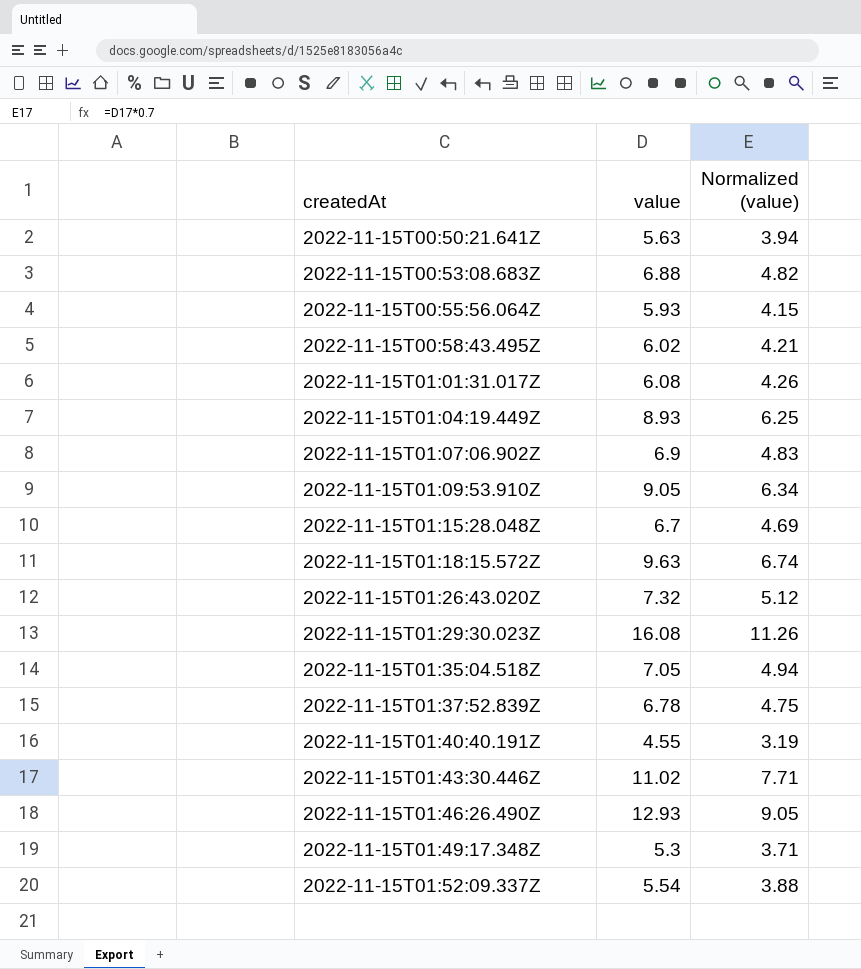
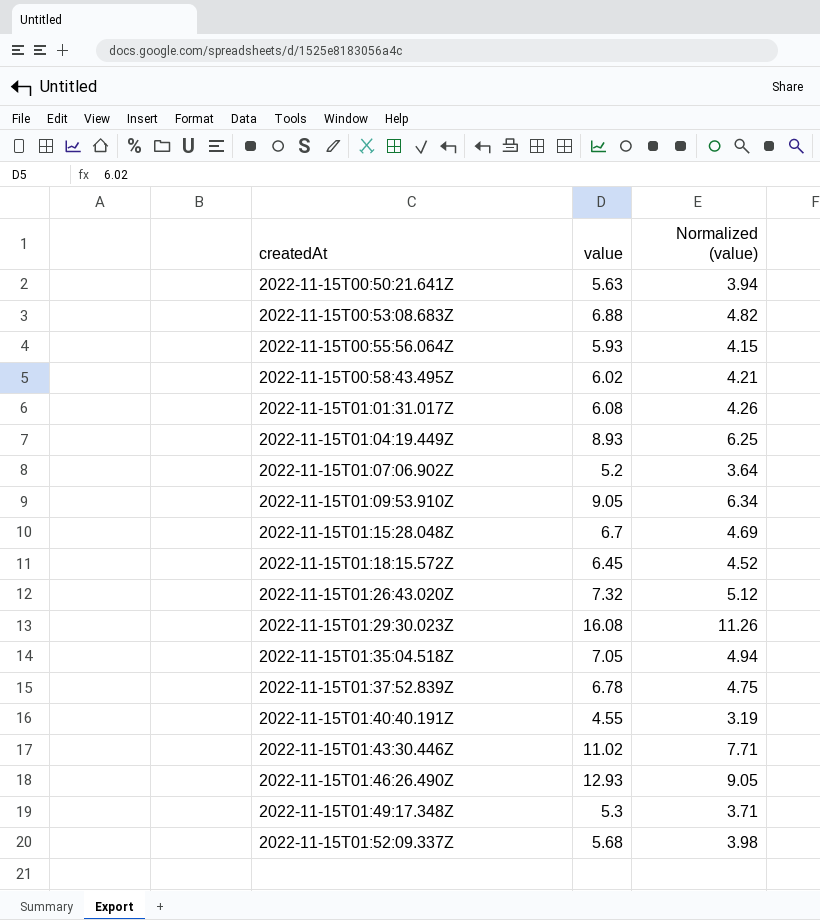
2022-11-15T01:07:06.902Z | value: 6.9 -> 5.2
2022-11-15T01:07:06.902Z | Normalized (value): 4.83 -> 3.64
2022-11-15T01:18:15.572Z | value: 9.63 -> 6.45
2022-11-15T01:18:15.572Z | Normalized (value): 6.74 -> 4.52
2022-11-15T01:52:09.337Z | value: 5.54 -> 5.68
2022-11-15T01:52:09.337Z | Normalized (value): 3.88 -> 3.98

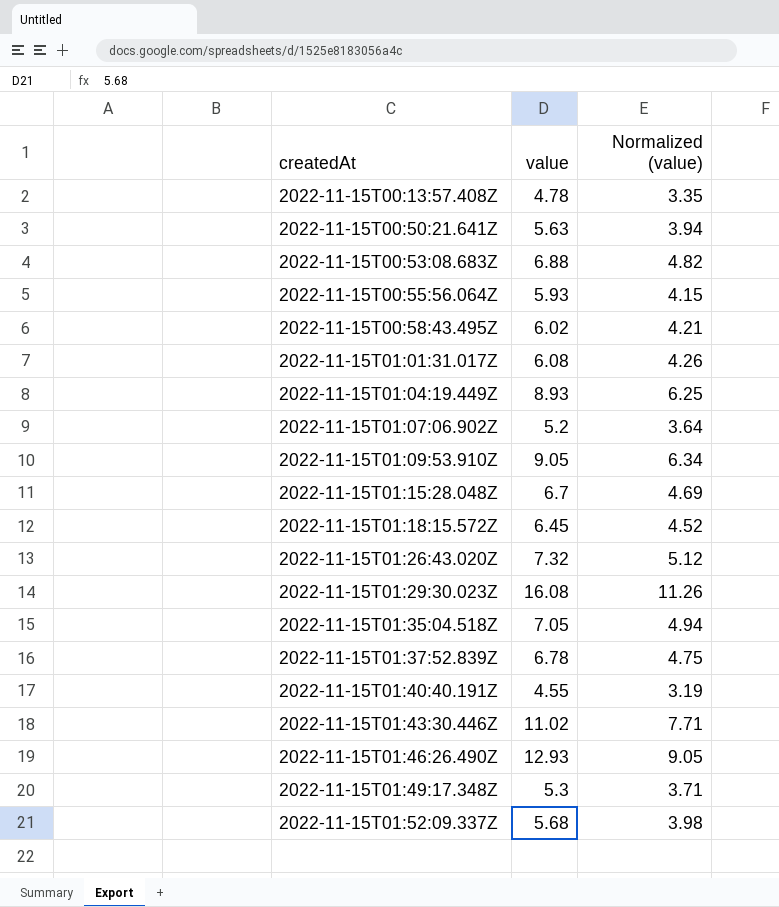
row 2022-11-15T00:13:57.408Z: none -> 4.78 | 3.35

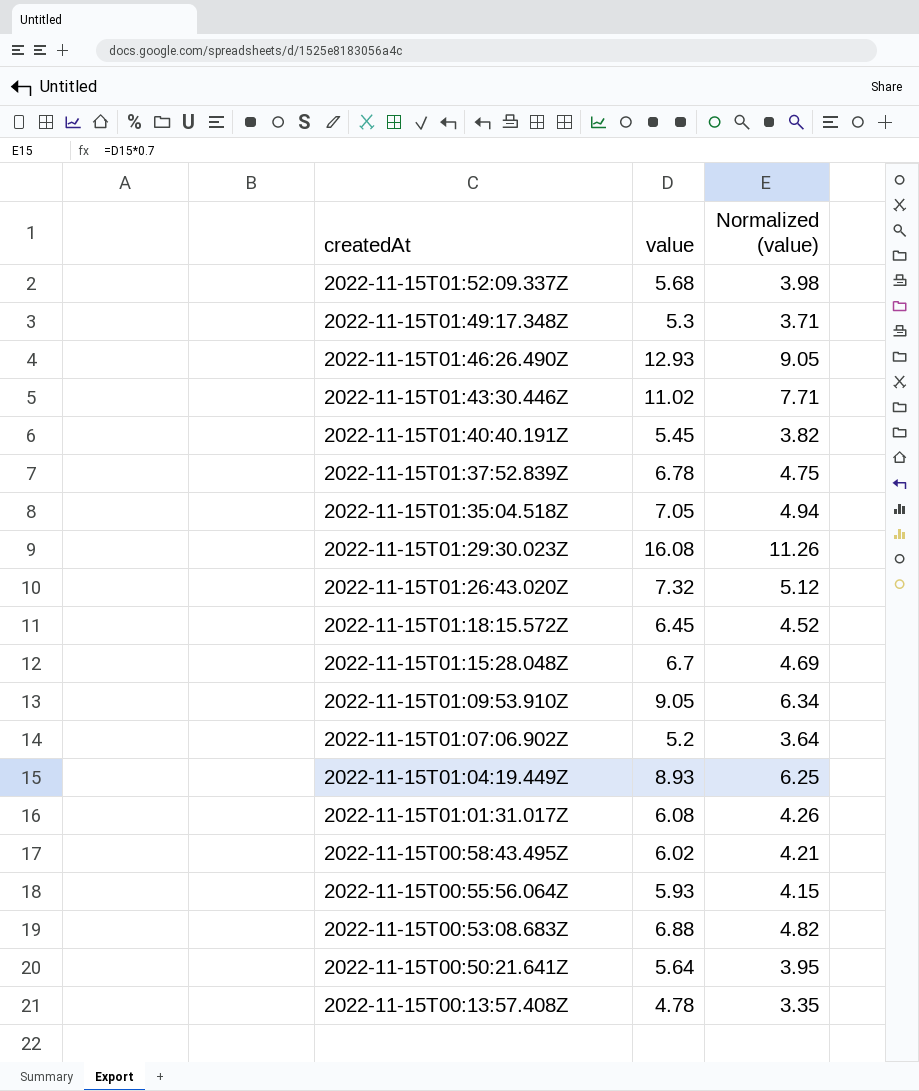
row order: createdAt ascending -> createdAt descending
2022-11-15T01:40:40.191Z | value: 4.55 -> 5.45
2022-11-15T01:40:40.191Z | Normalized (value): 3.19 -> 3.82
2022-11-15T00:50:21.641Z | value: 5.63 -> 5.64
2022-11-15T00:50:21.641Z | Normalized (value): 3.94 -> 3.95

